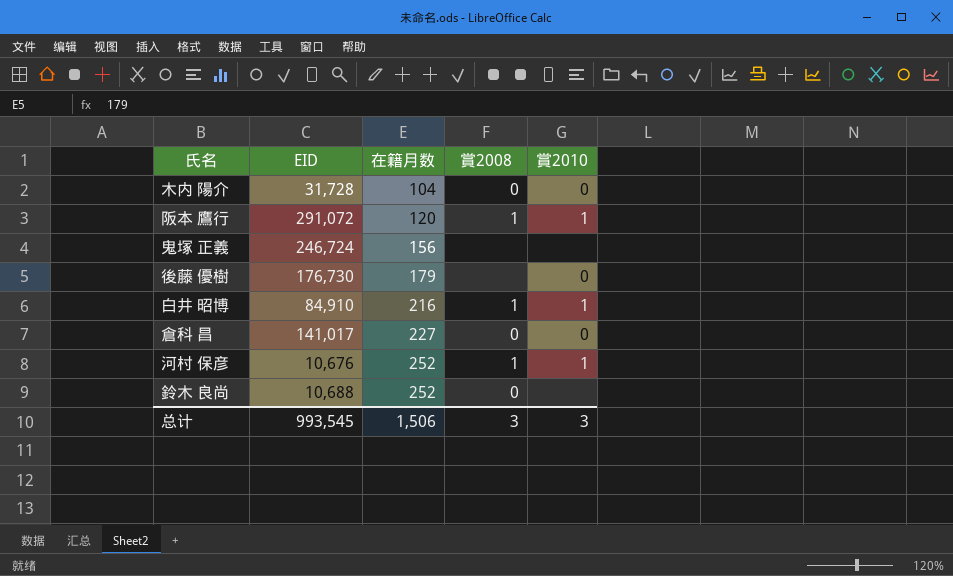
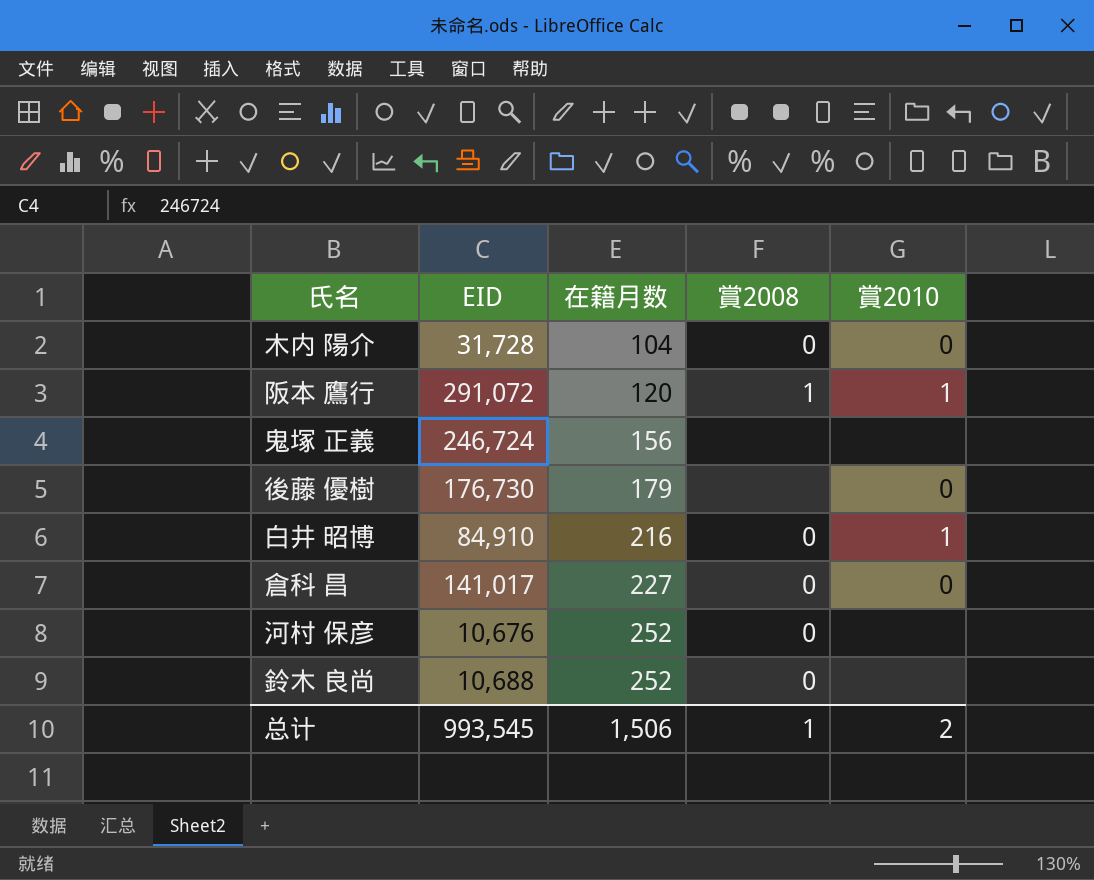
白井 昭博 | 賞2008: 1 -> 0
河村 保彦 | 賞2008: 1 -> 0
河村 保彦 | 賞2010: 1 -> none
总计 | 賞2008: 3 -> 1
总计 | 賞2010: 3 -> 2

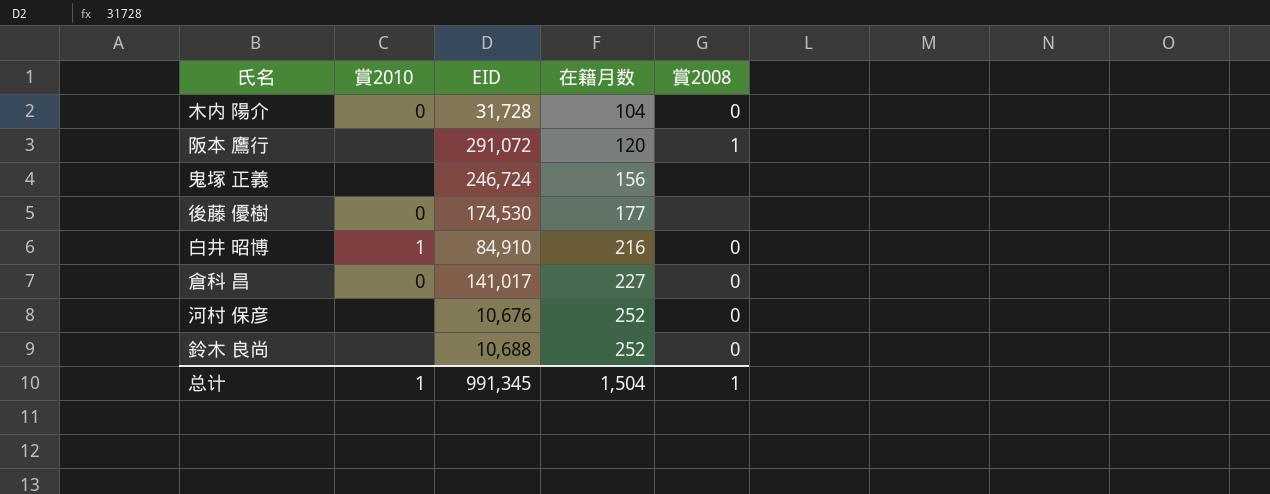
column 賞2010 | position: 5 -> 2
阪本 鷹行 | 賞2010: 1 -> none
後藤 優樹 | EID: 176,730 -> 174,530
後藤 優樹 | 在籍月数: 179 -> 177
总计 | 賞2010: 2 -> 1
总计 | EID: 993,545 -> 991,345
总计 | 在籍月数: 1,506 -> 1,504

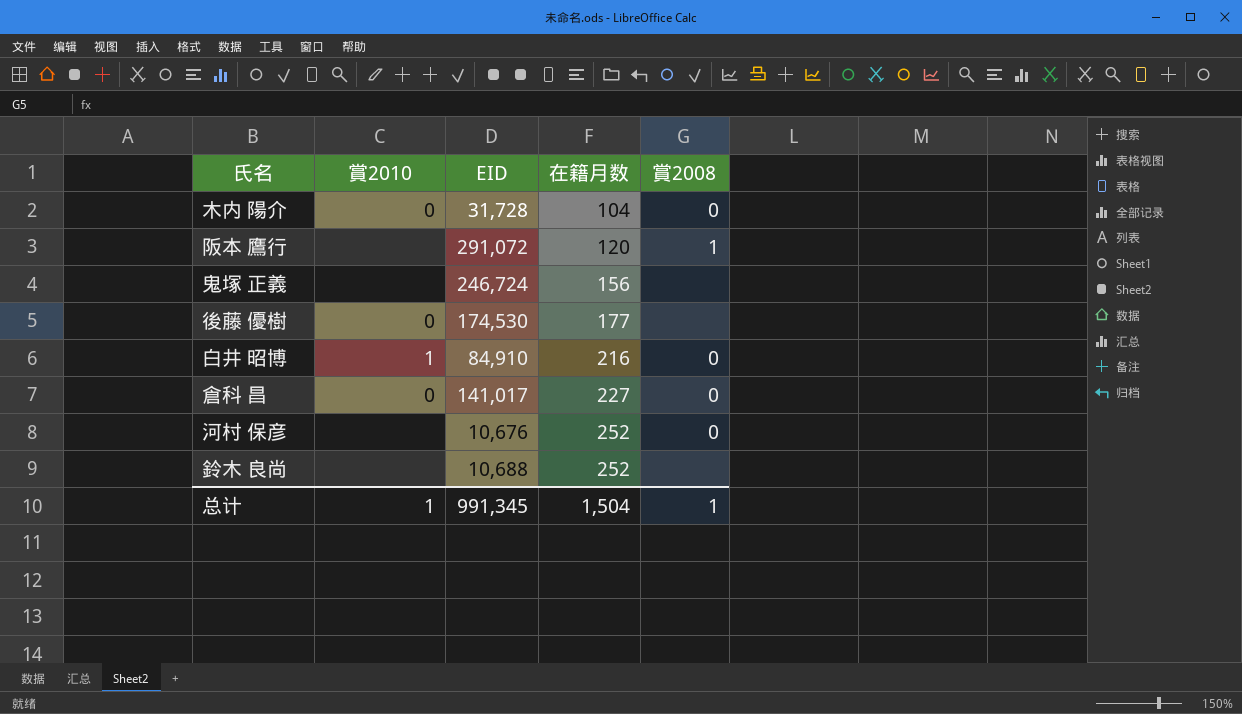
鈴木 良尚 | 賞2008: 0 -> none

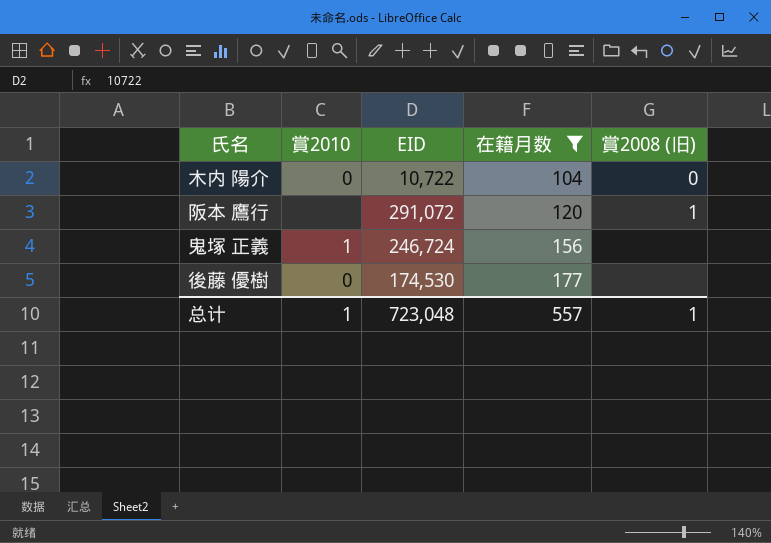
filter: none -> 在籍月数 <= 177
column name: 賞2008 -> 賞2008 (旧)
木内 陽介 | EID: 31,728 -> 10,722
鬼塚 正義 | 賞2010: none -> 1
总计 | EID: 991,345 -> 723,048
总计 | 在籍月数: 1,504 -> 557

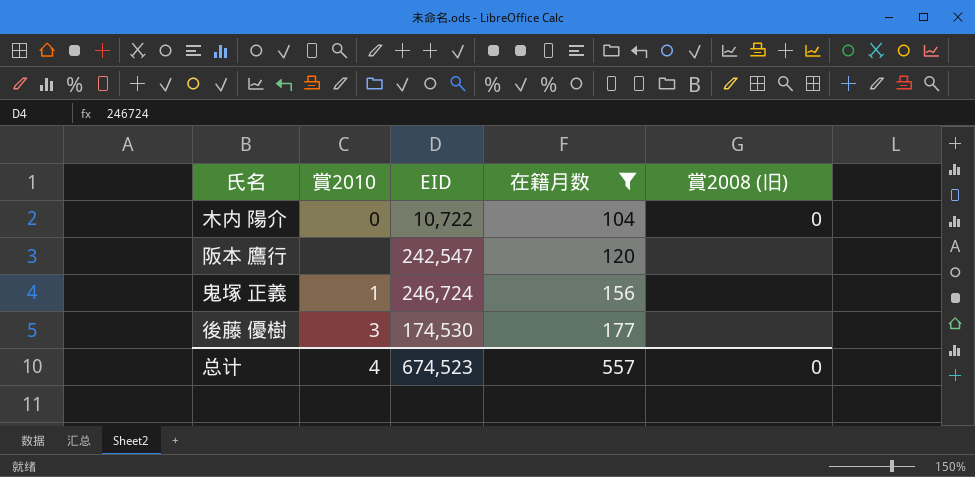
阪本 鷹行 | EID: 291,072 -> 242,547
阪本 鷹行 | 賞2008 (旧): 1 -> none
後藤 優樹 | 賞2010: 0 -> 3
总计 | 賞2010: 1 -> 4
总计 | EID: 723,048 -> 674,523
总计 | 賞2008 (旧): 1 -> 0

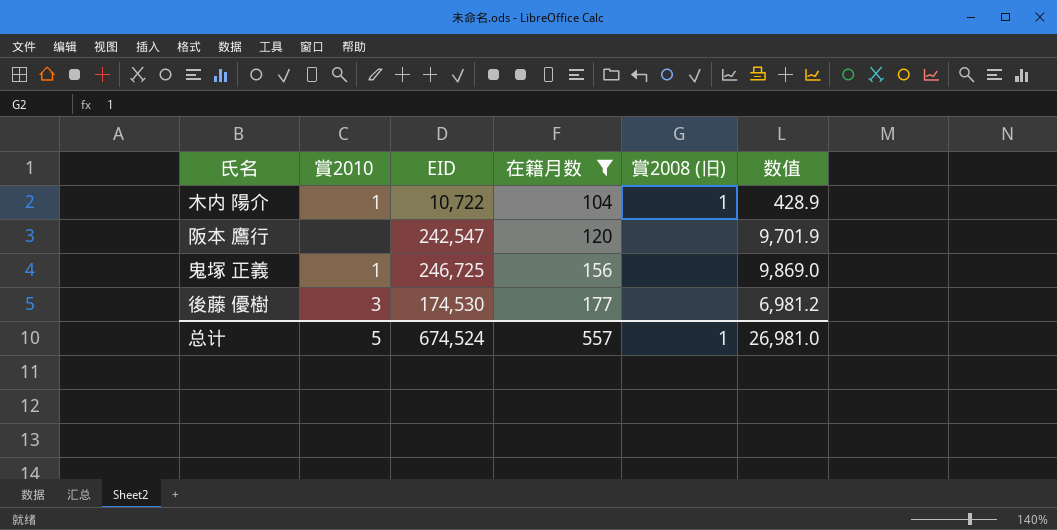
column 数值 | formula: none -> [EID] * 0.04
木内 陽介 | 賞2010: 0 -> 1
木内 陽介 | 賞2008 (旧): 0 -> 1
鬼塚 正義 | EID: 246,724 -> 246,725
总计 | 賞2010: 4 -> 5
总计 | EID: 674,523 -> 674,524
总计 | 賞2008 (旧): 0 -> 1

